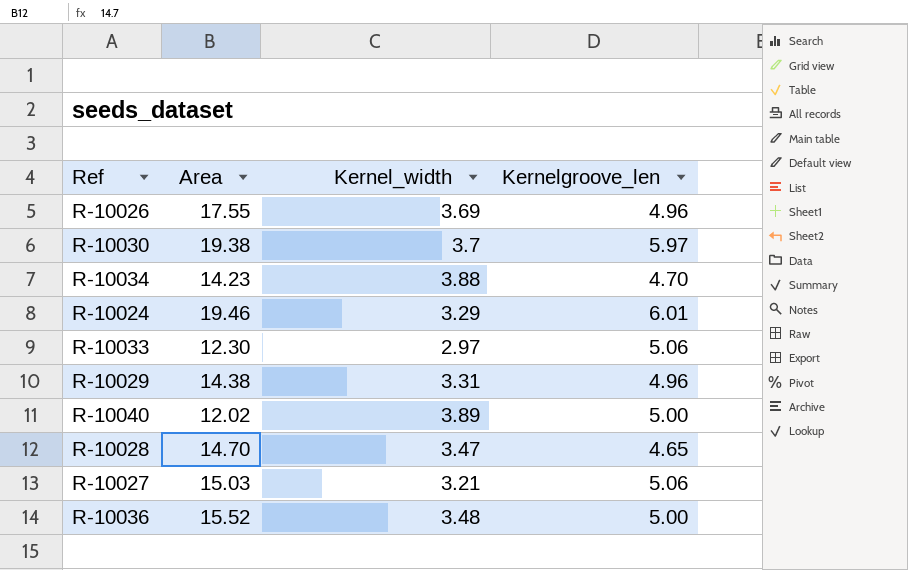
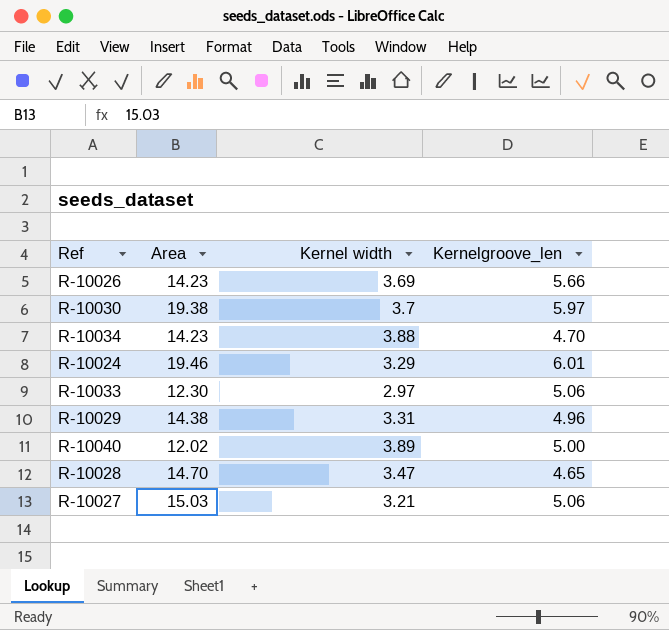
column name: Kernel_width -> Kernel width
row R-10036: 15.52 | 3.48 | 5.00 -> none
R-10026 | Area: 17.55 -> 14.23
R-10026 | Kernelgroove_len: 4.96 -> 5.66

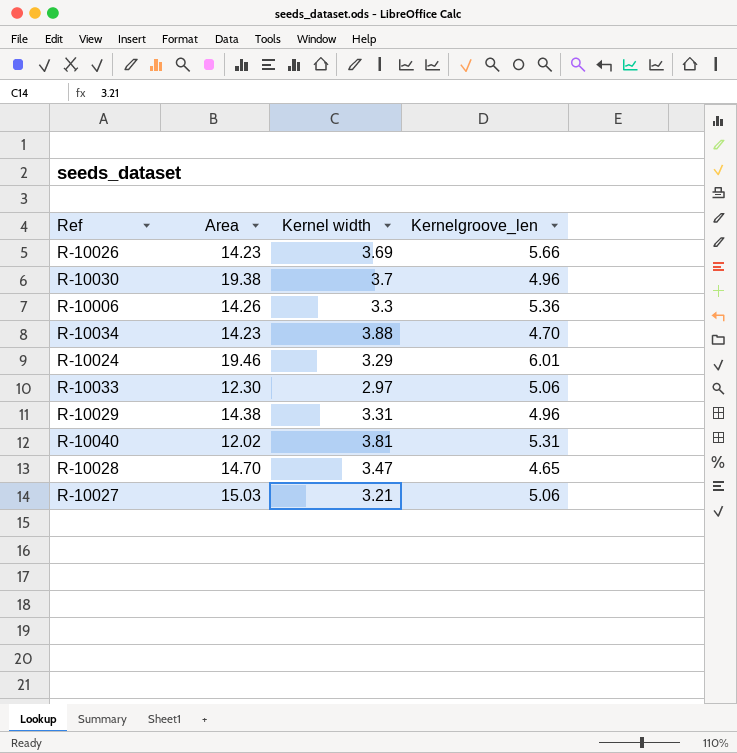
R-10030 | Kernelgroove_len: 5.97 -> 4.96
row R-10006: none -> 14.26 | 3.3 | 5.36
R-10040 | Kernel width: 3.89 -> 3.81
R-10040 | Kernelgroove_len: 5.00 -> 5.31

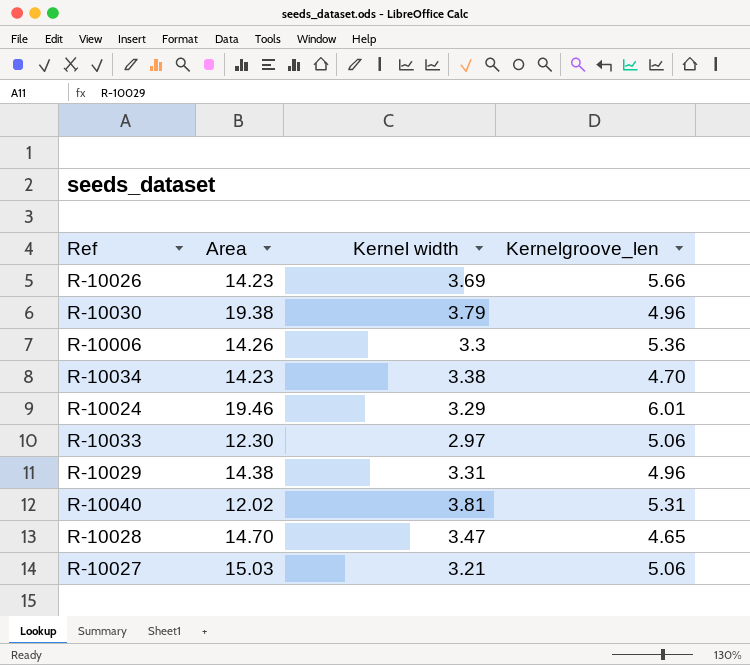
R-10030 | Kernel width: 3.7 -> 3.79
R-10034 | Kernel width: 3.88 -> 3.38

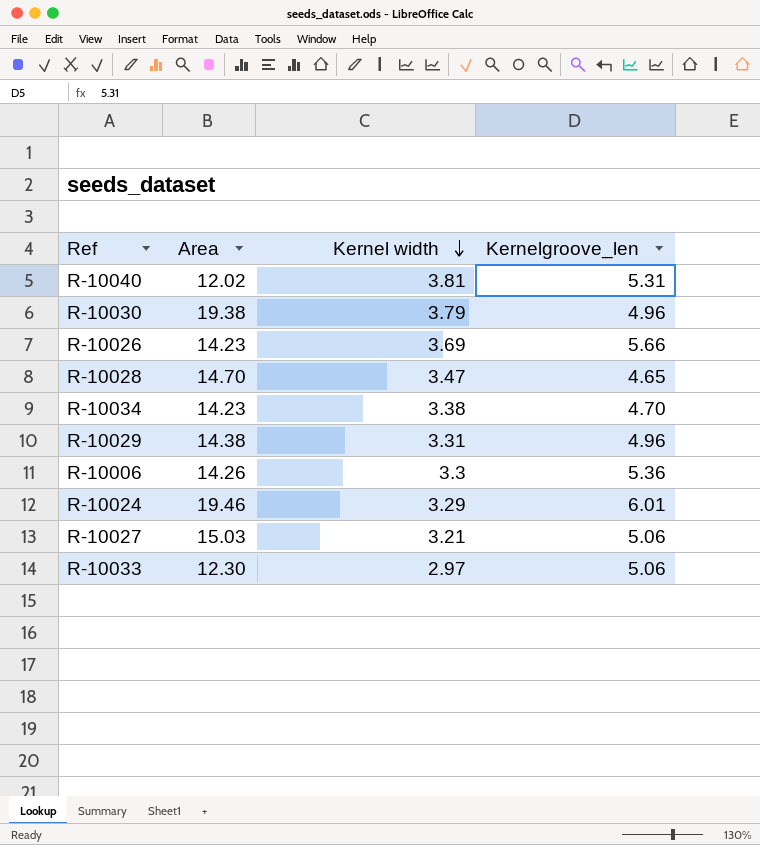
row order: none -> Kernel width descending

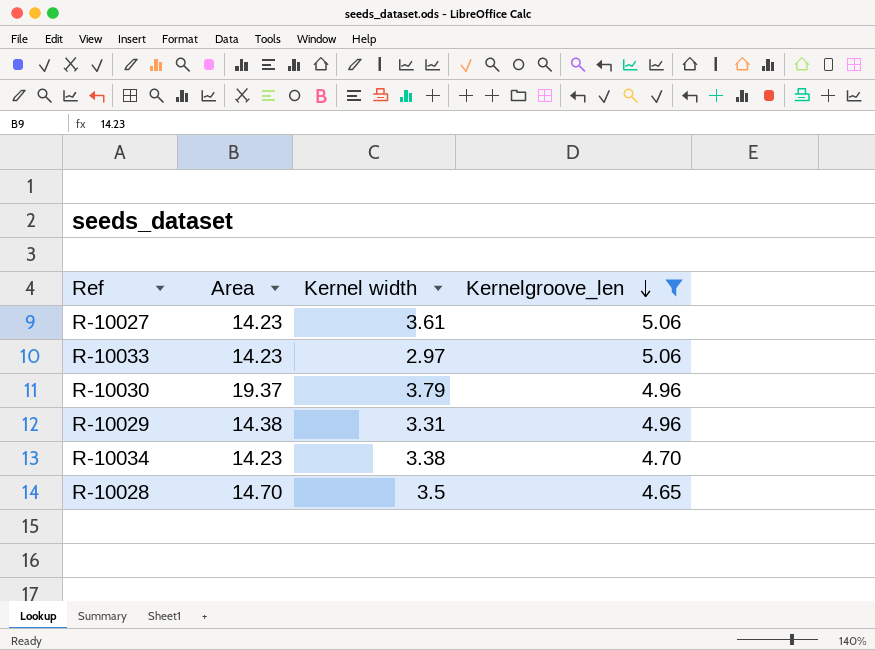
filter: none -> Kernelgroove_len <= 5.06
row order: Kernel width descending -> Kernelgroove_len descending
R-10027 | Area: 15.03 -> 14.23
R-10027 | Kernel width: 3.21 -> 3.61
R-10033 | Area: 12.30 -> 14.23
R-10030 | Area: 19.38 -> 19.37
R-10028 | Kernel width: 3.47 -> 3.5

